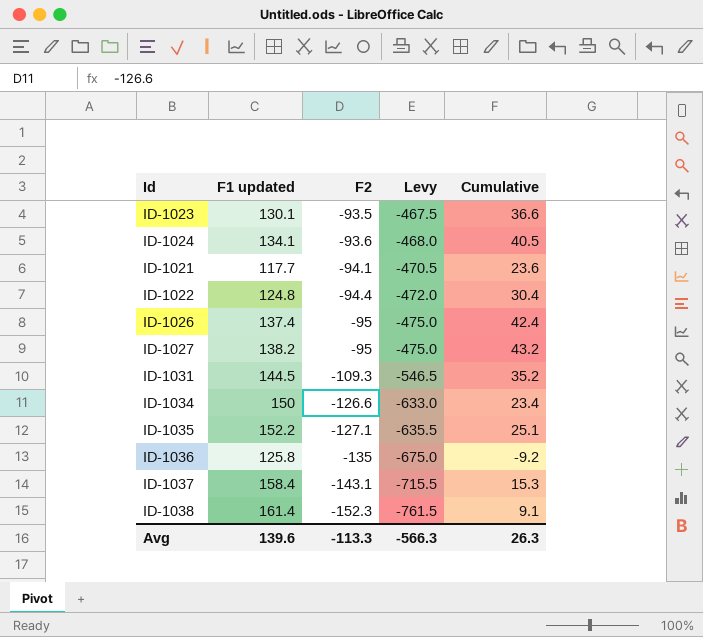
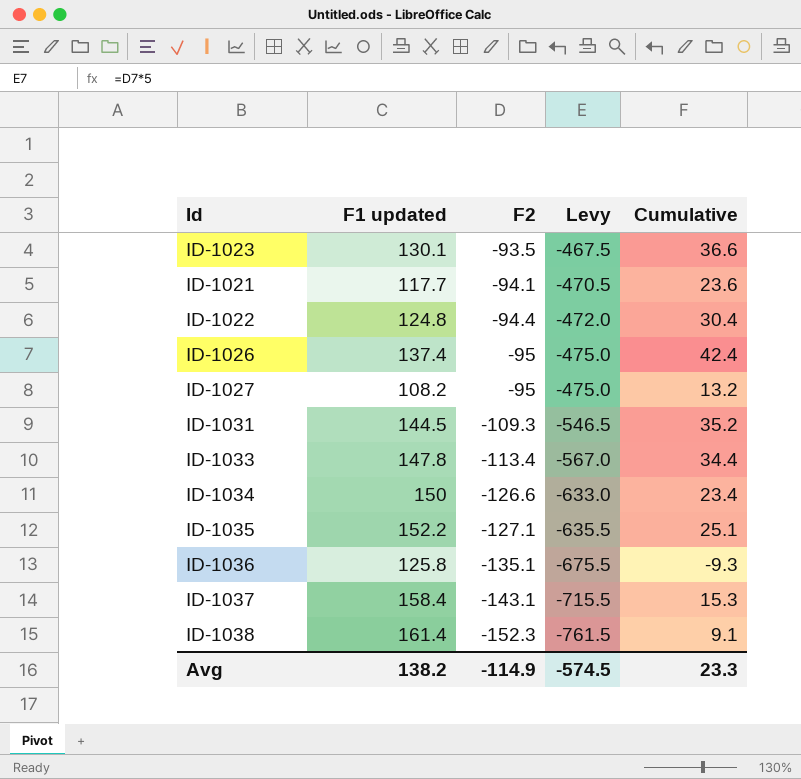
row ID-1024: 134.1 | -93.6 | -468.0 | 40.5 -> none
ID-1027 | F1 updated: 138.2 -> 108.2
ID-1027 | Cumulative: 43.2 -> 13.2
row ID-1033: none -> 147.8 | -113.4 | -567.0 | 34.4
ID-1036 | F2: -135 -> -135.1
ID-1036 | Levy: -675.0 -> -675.5
ID-1036 | Cumulative: -9.2 -> -9.3
Avg | F1 updated: 139.6 -> 138.2
Avg | F2: -113.3 -> -114.9
Avg | Levy: -566.3 -> -574.5
Avg | Cumulative: 26.3 -> 23.3

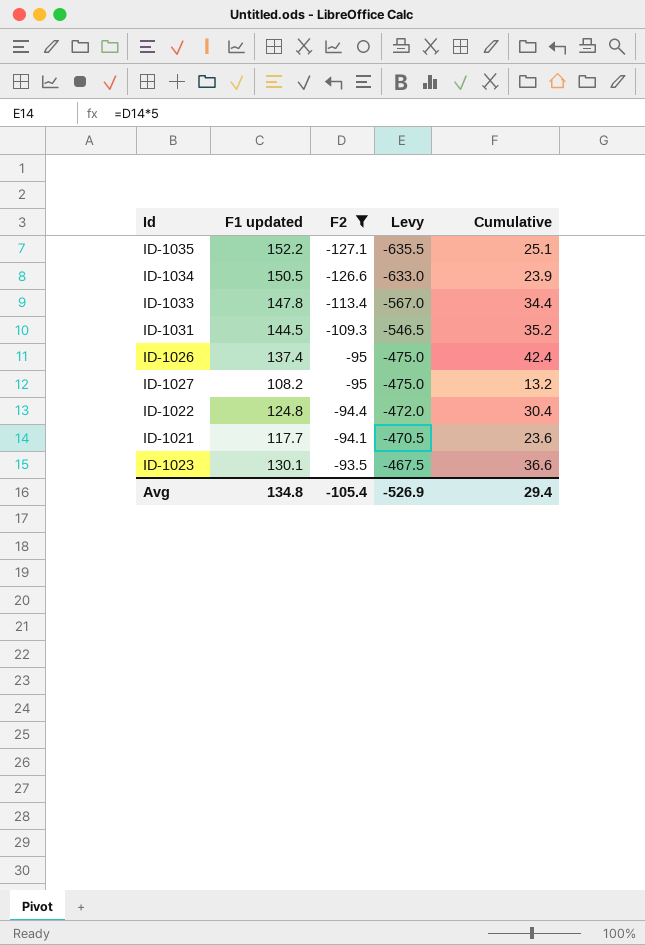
filter: none -> F2 >= -127.1
row order: F2 descending -> F2 ascending
ID-1034 | F1 updated: 150 -> 150.5
ID-1034 | Cumulative: 23.4 -> 23.9
Avg | F1 updated: 138.2 -> 134.8
Avg | F2: -114.9 -> -105.4
Avg | Levy: -574.5 -> -526.9
Avg | Cumulative: 23.3 -> 29.4

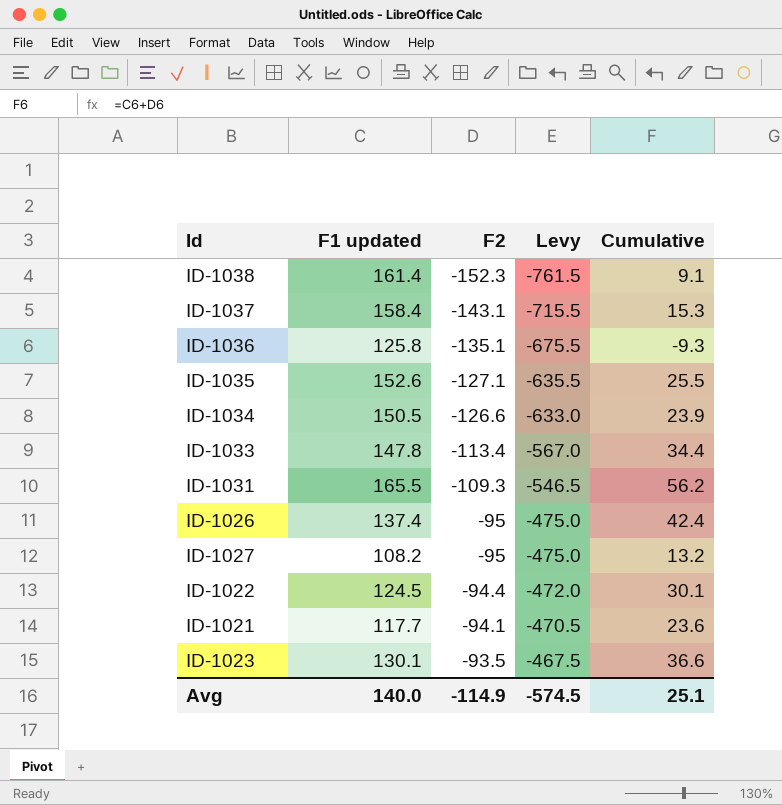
filter: F2 >= -127.1 -> none
ID-1035 | F1 updated: 152.2 -> 152.6
ID-1035 | Cumulative: 25.1 -> 25.5
ID-1031 | F1 updated: 144.5 -> 165.5
ID-1031 | Cumulative: 35.2 -> 56.2
ID-1022 | F1 updated: 124.8 -> 124.5
ID-1022 | Cumulative: 30.4 -> 30.1
Avg | F1 updated: 134.8 -> 140.0
Avg | F2: -105.4 -> -114.9
Avg | Levy: -526.9 -> -574.5
Avg | Cumulative: 29.4 -> 25.1

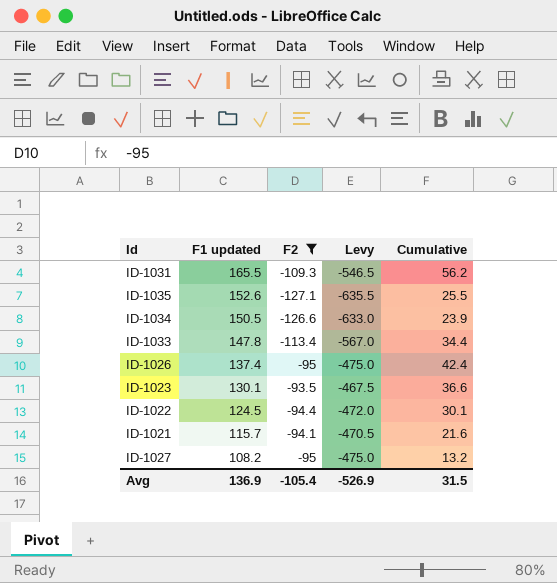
filter: none -> F2 >= -127.1
row order: F2 ascending -> F1 updated descending
ID-1021 | F1 updated: 117.7 -> 115.7
ID-1021 | Cumulative: 23.6 -> 21.6
Avg | F1 updated: 140.0 -> 136.9
Avg | F2: -114.9 -> -105.4
Avg | Levy: -574.5 -> -526.9
Avg | Cumulative: 25.1 -> 31.5

